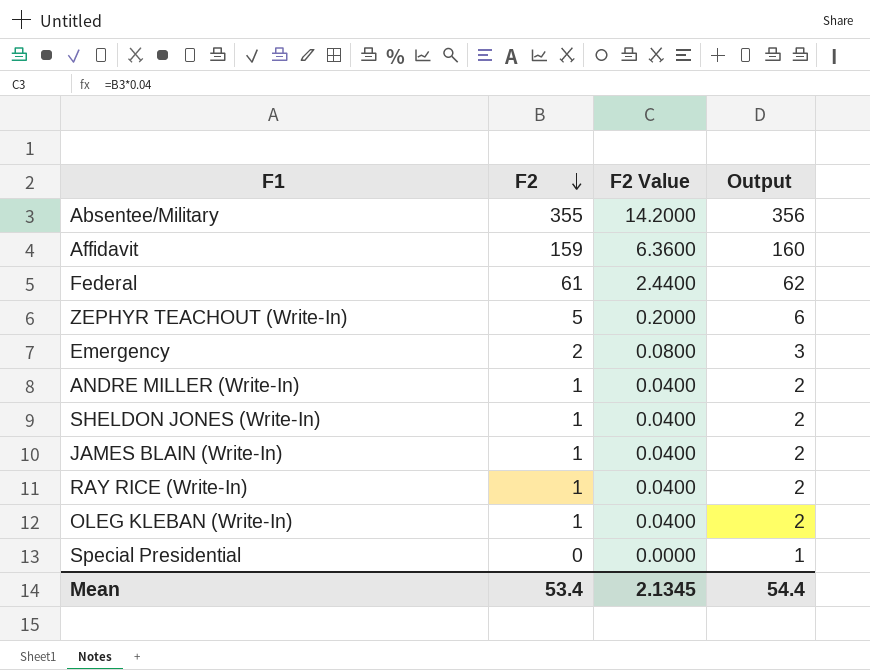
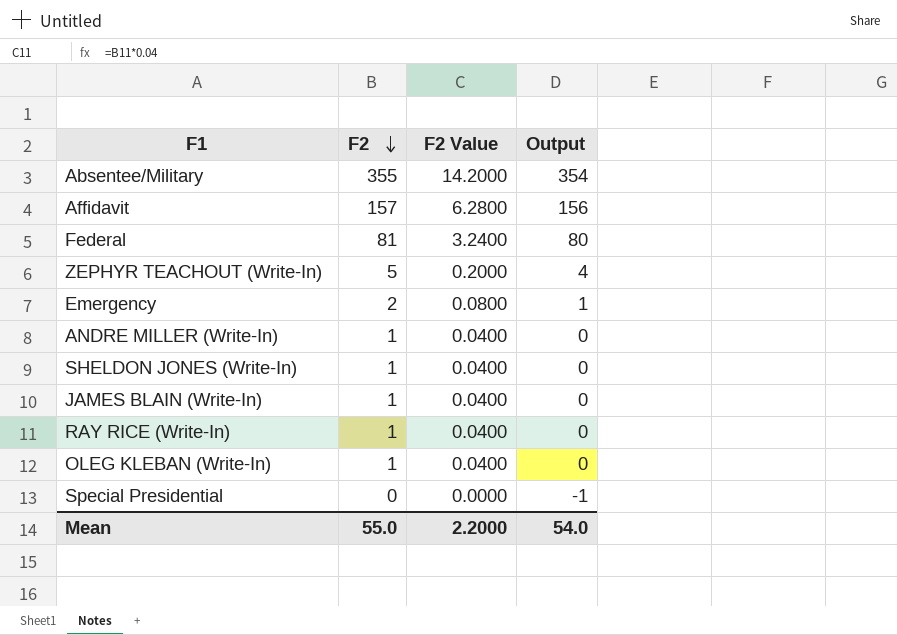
column Output | formula: [F2] + 1 -> [F2] - 1
Affidavit | F2: 159 -> 157
Affidavit | F2 Value: 6.3600 -> 6.2800
Federal | F2: 61 -> 81
Federal | F2 Value: 2.4400 -> 3.2400
Mean | F2: 53.4 -> 55.0
Mean | F2 Value: 2.1345 -> 2.2000
Mean | Output: 54.4 -> 54.0

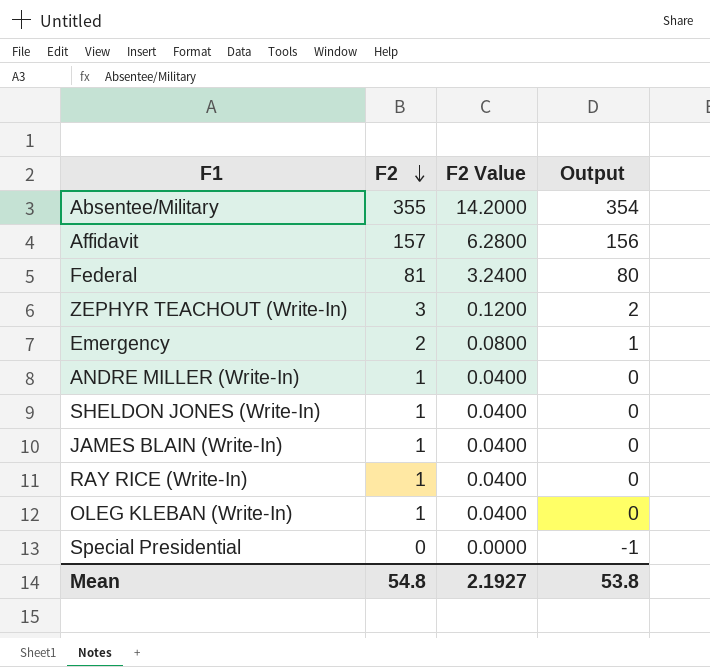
ZEPHYR TEACHOUT (Write-In) | F2: 5 -> 3
ZEPHYR TEACHOUT (Write-In) | F2 Value: 0.2000 -> 0.1200
ZEPHYR TEACHOUT (Write-In) | Output: 4 -> 2
Mean | F2: 55.0 -> 54.8
Mean | F2 Value: 2.2000 -> 2.1927
Mean | Output: 54.0 -> 53.8

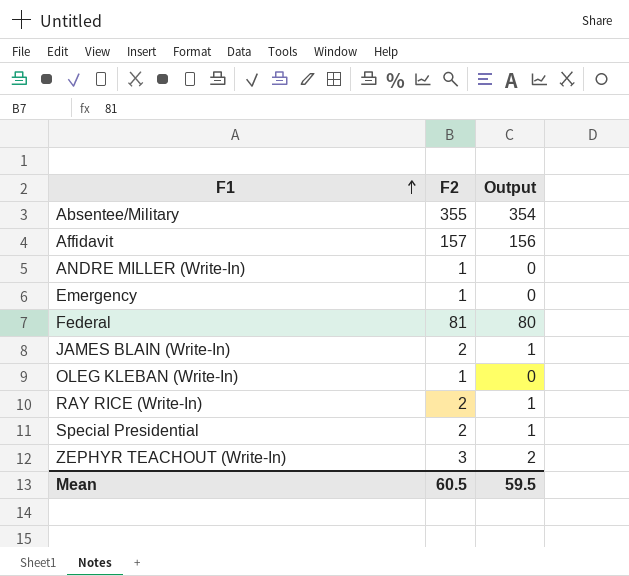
row order: F2 descending -> F1 ascending
column F2 Value | formula: [F2] * 0.04 -> none
row SHELDON JONES (Write-In): 1 | 0.0400 | 0 -> none
Emergency | F2: 2 -> 1
Emergency | Output: 1 -> 0
JAMES BLAIN (Write-In) | F2: 1 -> 2
JAMES BLAIN (Write-In) | Output: 0 -> 1
RAY RICE (Write-In) | F2: 1 -> 2
RAY RICE (Write-In) | Output: 0 -> 1
Special Presidential | F2: 0 -> 2
Special Presidential | Output: -1 -> 1
Mean | F2: 54.8 -> 60.5
Mean | Output: 53.8 -> 59.5

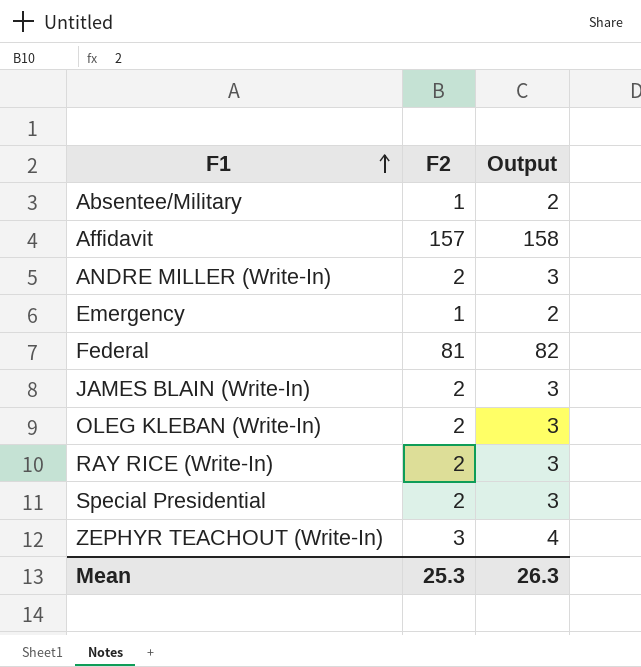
column Output | formula: [F2] - 1 -> [F2] + 1
Absentee/Military | F2: 355 -> 1
ANDRE MILLER (Write-In) | F2: 1 -> 2
OLEG KLEBAN (Write-In) | F2: 1 -> 2
Mean | F2: 60.5 -> 25.3
Mean | Output: 59.5 -> 26.3

